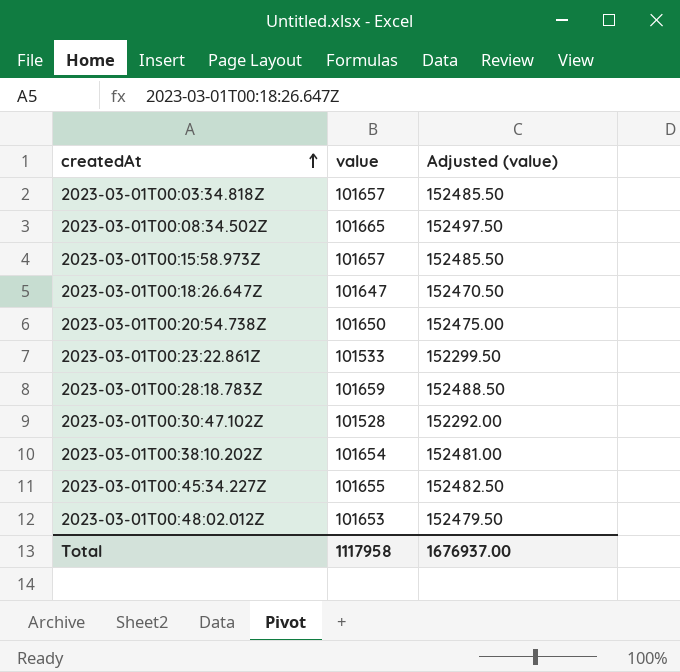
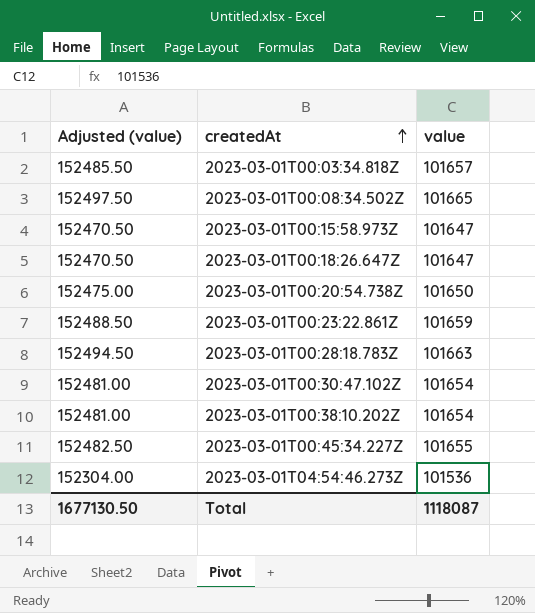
column Adjusted (value) | position: 3 -> 1
row 2023-03-01T00:48:02.012Z: 101653 | 152479.50 -> none
2023-03-01T00:15:58.973Z | Adjusted (value): 152485.50 -> 152470.50
2023-03-01T00:15:58.973Z | value: 101657 -> 101647
2023-03-01T00:23:22.861Z | Adjusted (value): 152299.50 -> 152488.50
2023-03-01T00:23:22.861Z | value: 101533 -> 101659
2023-03-01T00:28:18.783Z | Adjusted (value): 152488.50 -> 152494.50
2023-03-01T00:28:18.783Z | value: 101659 -> 101663
2023-03-01T00:30:47.102Z | Adjusted (value): 152292.00 -> 152481.00
2023-03-01T00:30:47.102Z | value: 101528 -> 101654
row 2023-03-01T04:54:46.273Z: none -> 152304.00 | 101536
Total | Adjusted (value): 1676937.00 -> 1677130.50
Total | value: 1117958 -> 1118087

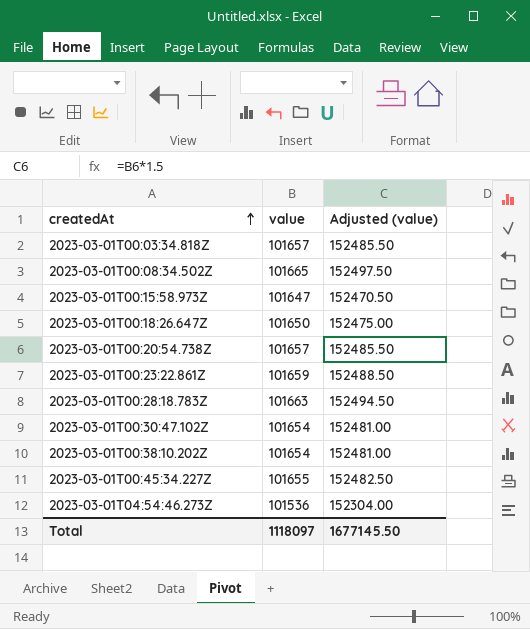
column Adjusted (value) | position: 1 -> 3
2023-03-01T00:18:26.647Z | value: 101647 -> 101650
2023-03-01T00:18:26.647Z | Adjusted (value): 152470.50 -> 152475.00
2023-03-01T00:20:54.738Z | value: 101650 -> 101657
2023-03-01T00:20:54.738Z | Adjusted (value): 152475.00 -> 152485.50
Total | value: 1118087 -> 1118097
Total | Adjusted (value): 1677130.50 -> 1677145.50

